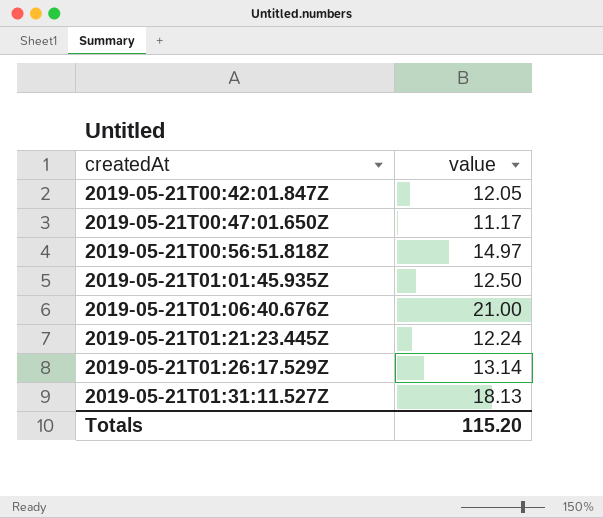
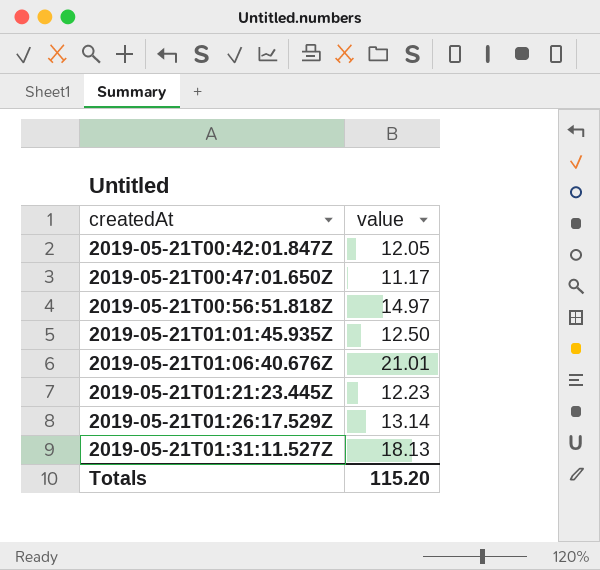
2019-05-21T01:06:40.676Z | value: 21.00 -> 21.01
2019-05-21T01:21:23.445Z | value: 12.24 -> 12.23

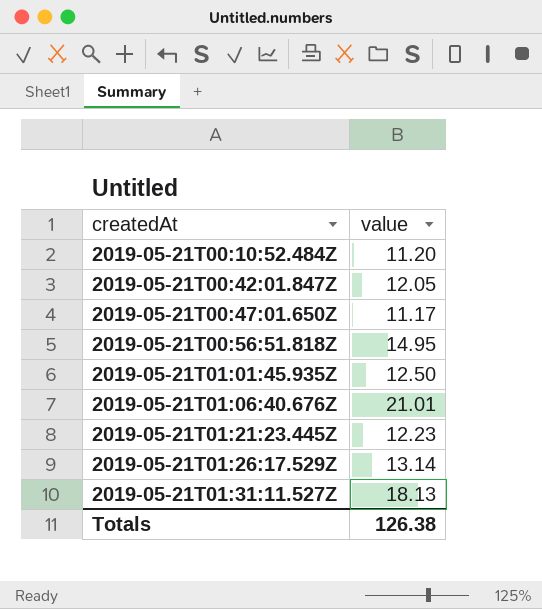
row 2019-05-21T00:10:52.484Z: none -> 11.20
2019-05-21T00:56:51.818Z | value: 14.97 -> 14.95
Totals | value: 115.20 -> 126.38

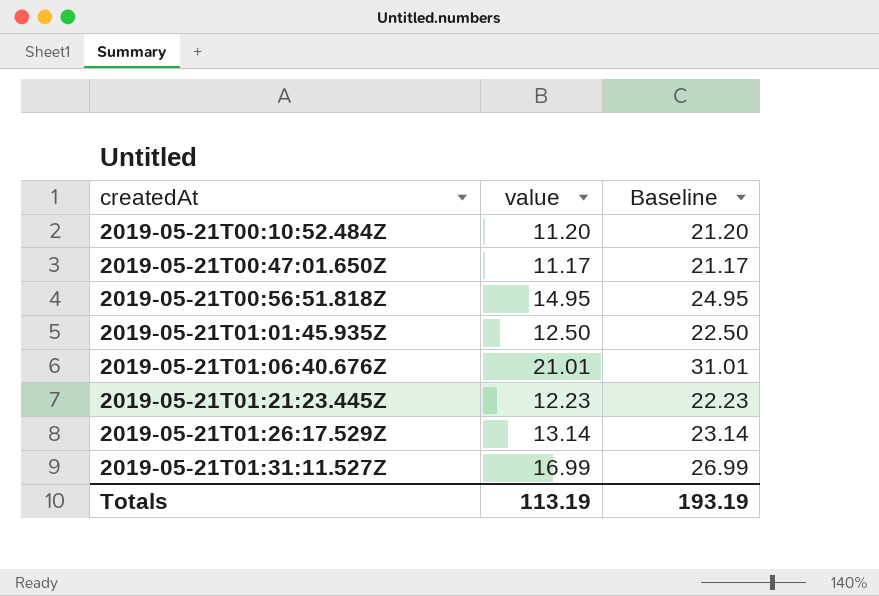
column Baseline | formula: none -> [value] + 10
row 2019-05-21T00:42:01.847Z: 12.05 -> none
2019-05-21T01:31:11.527Z | value: 18.13 -> 16.99
Totals | value: 126.38 -> 113.19

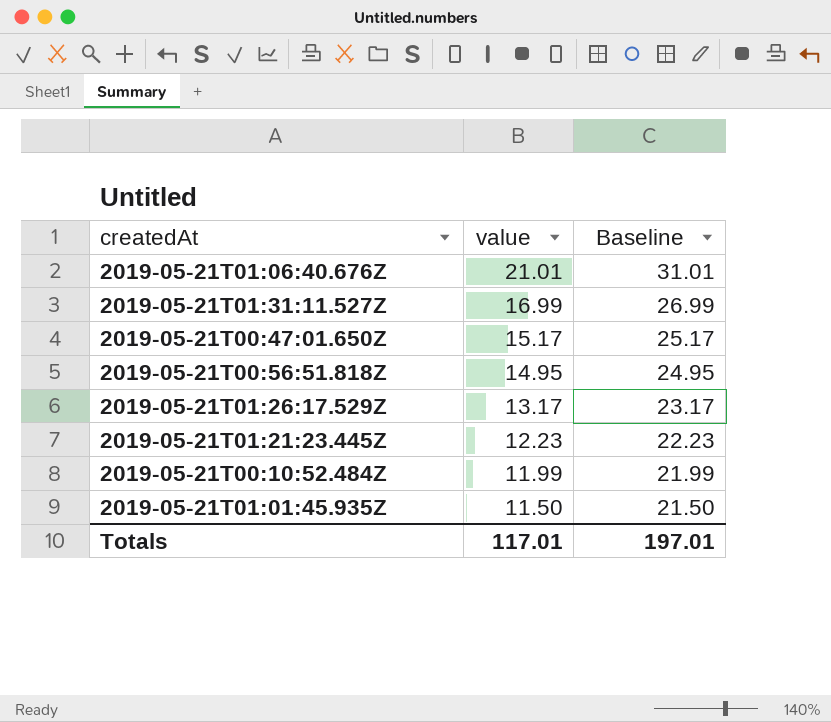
row order: createdAt ascending -> value descending
2019-05-21T00:47:01.650Z | value: 11.17 -> 15.17
2019-05-21T00:47:01.650Z | Baseline: 21.17 -> 25.17
2019-05-21T01:26:17.529Z | value: 13.14 -> 13.17
2019-05-21T01:26:17.529Z | Baseline: 23.14 -> 23.17
2019-05-21T00:10:52.484Z | value: 11.20 -> 11.99
2019-05-21T00:10:52.484Z | Baseline: 21.20 -> 21.99
2019-05-21T01:01:45.935Z | value: 12.50 -> 11.50
2019-05-21T01:01:45.935Z | Baseline: 22.50 -> 21.50
Totals | value: 113.19 -> 117.01
Totals | Baseline: 193.19 -> 197.01

